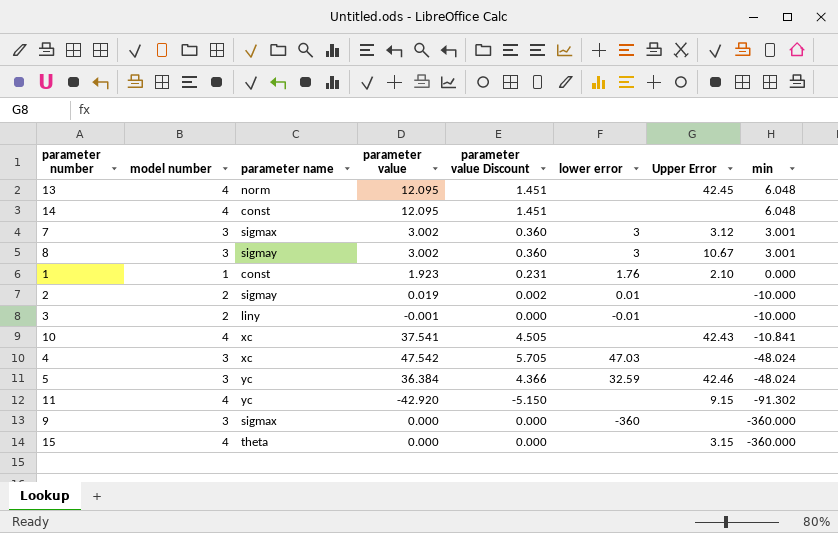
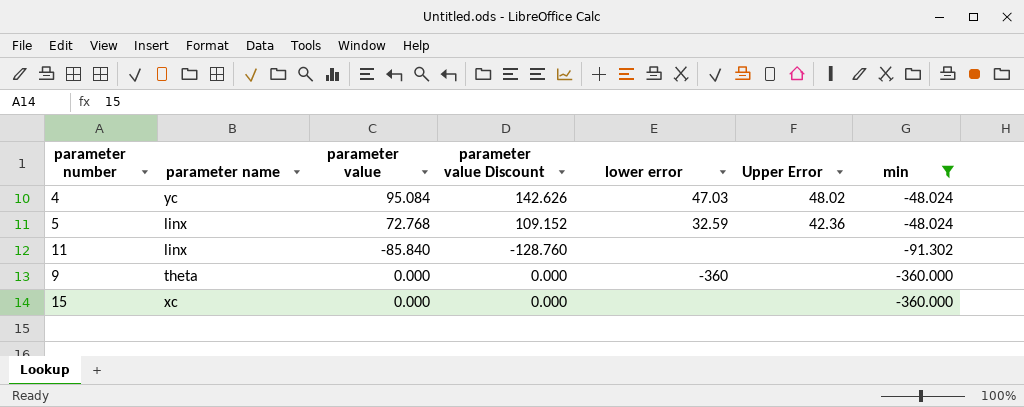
filter: none -> min <= -48.024
column model number | position: 2 -> none
column parameter value Discount | formula: [parameter value] * 0.12 -> [parameter value] * 1.5
4 | parameter name: xc -> yc
4 | parameter value: 47.542 -> 95.084
4 | Upper Error: none -> 48.02
5 | parameter name: yc -> linx
5 | parameter value: 36.384 -> 72.768
5 | Upper Error: 42.46 -> 42.36
11 | parameter name: yc -> linx
11 | parameter value: -42.920 -> -85.840
11 | Upper Error: 9.15 -> none
9 | parameter name: sigmax -> theta
15 | parameter name: theta -> xc
15 | Upper Error: 3.15 -> none

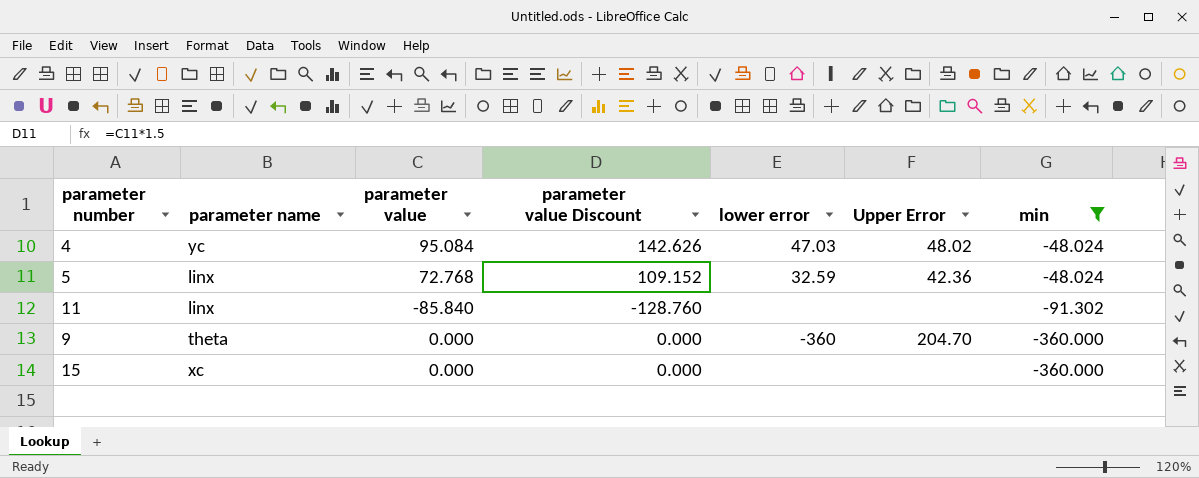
9 | Upper Error: none -> 204.70

